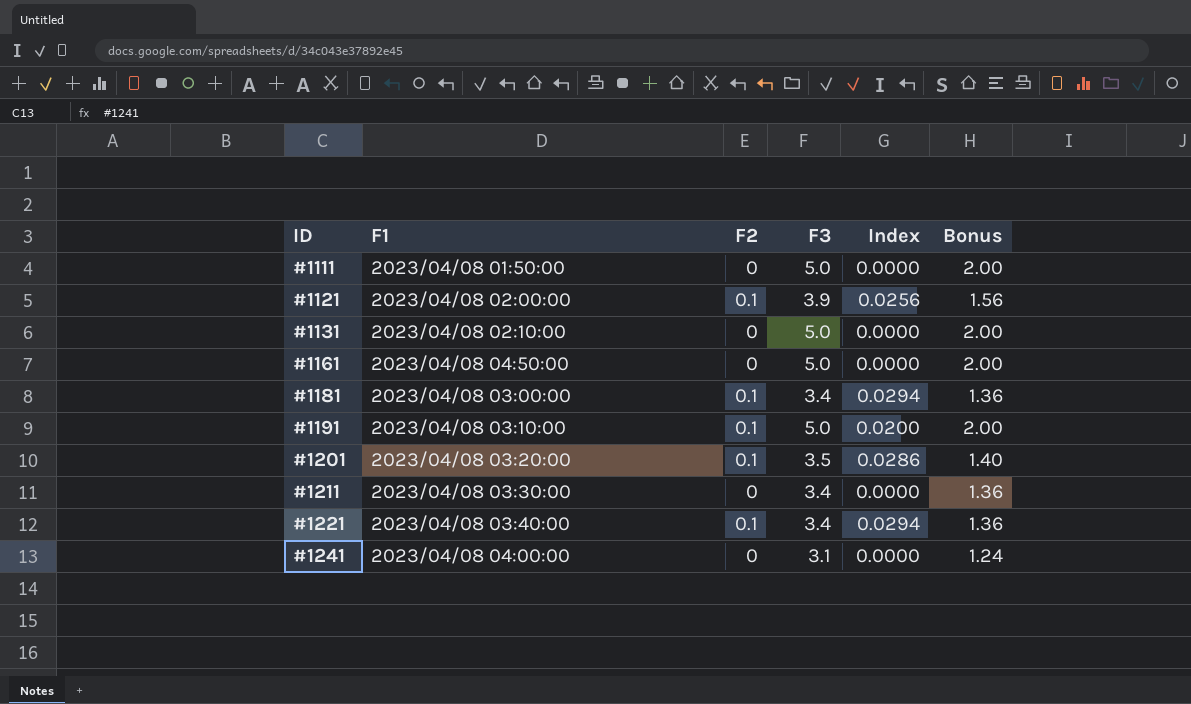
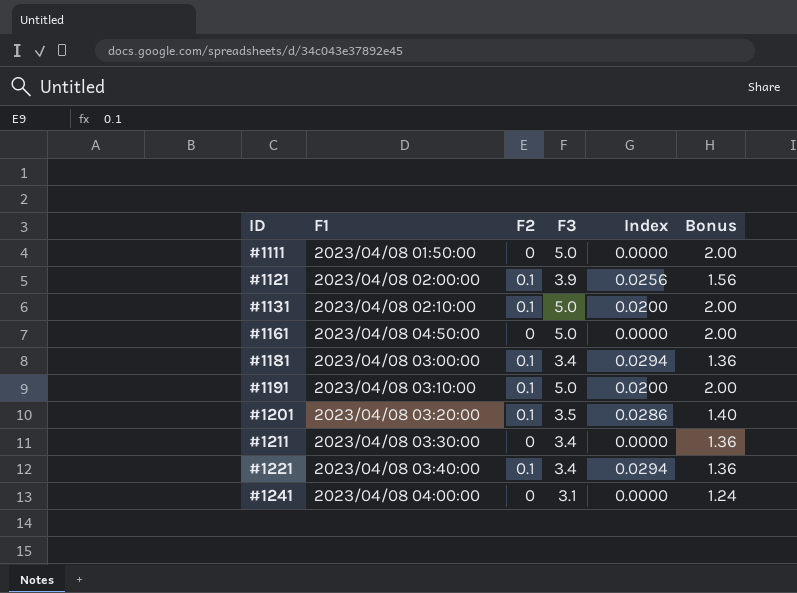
#1131 | F2: 0 -> 0.1
#1131 | Index: 0.0000 -> 0.0200

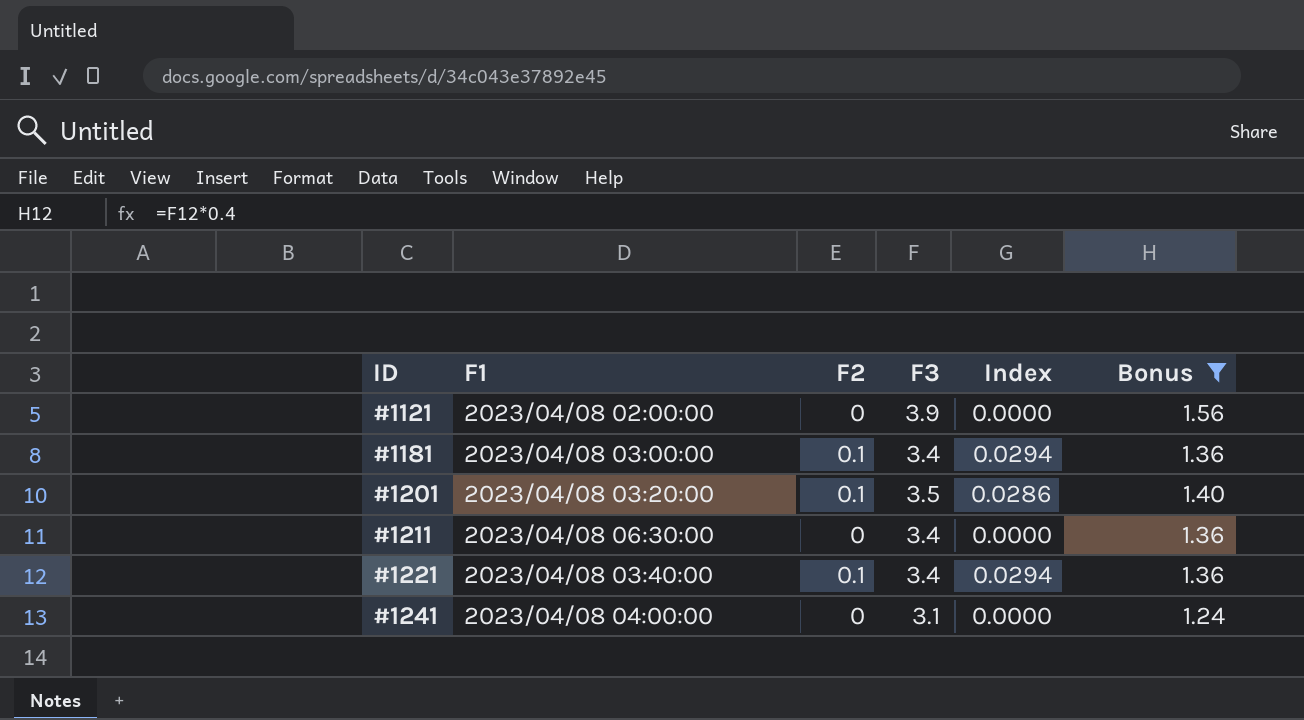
filter: none -> Bonus != 2.00
#1121 | F2: 0.1 -> 0
#1121 | Index: 0.0256 -> 0.0000
#1211 | F1: 2023/04/08 03:30:00 -> 2023/04/08 06:30:00

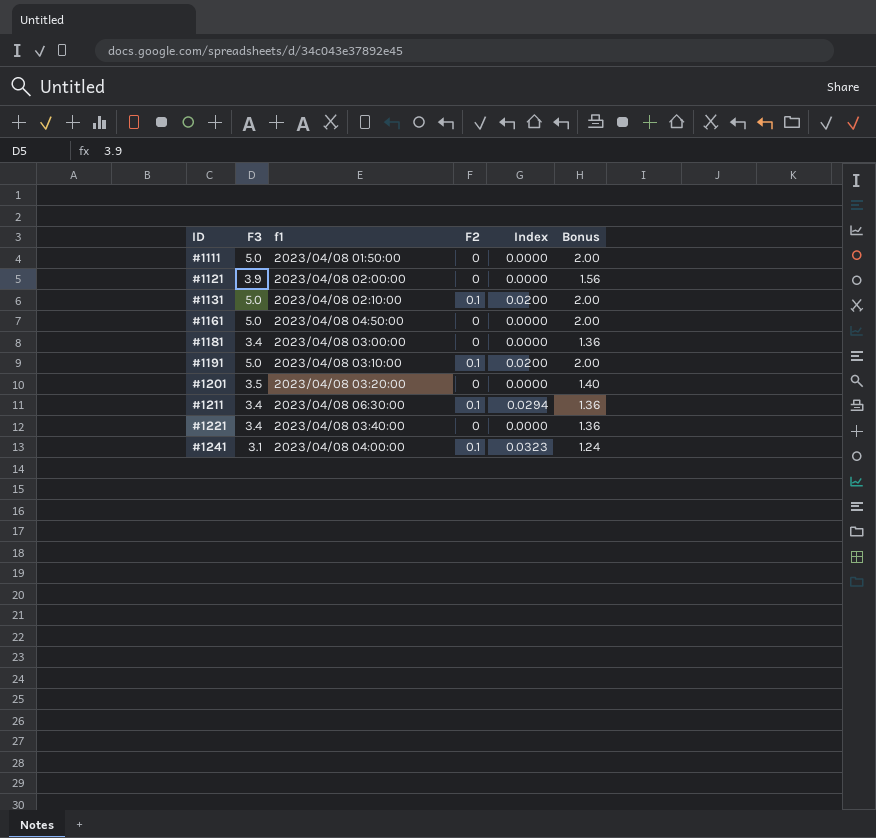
filter: Bonus != 2.00 -> none
column F3 | position: 4 -> 2
column name: F1 -> f1
#1181 | F2: 0.1 -> 0
#1181 | Index: 0.0294 -> 0.0000
#1201 | F2: 0.1 -> 0
#1201 | Index: 0.0286 -> 0.0000
#1211 | F2: 0 -> 0.1
#1211 | Index: 0.0000 -> 0.0294
#1221 | F2: 0.1 -> 0
#1221 | Index: 0.0294 -> 0.0000
#1241 | F2: 0 -> 0.1
#1241 | Index: 0.0000 -> 0.0323

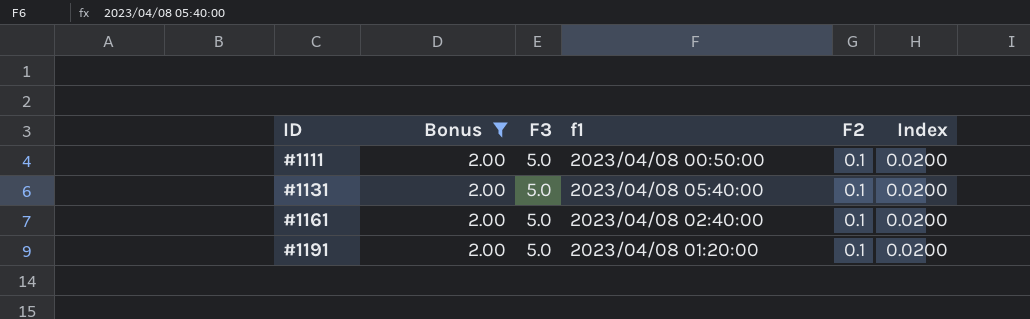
filter: none -> Bonus = 2.00
column Bonus | position: 6 -> 2
#1111 | f1: 2023/04/08 01:50:00 -> 2023/04/08 00:50:00
#1111 | F2: 0 -> 0.1
#1111 | Index: 0.0000 -> 0.0200
#1131 | f1: 2023/04/08 02:10:00 -> 2023/04/08 05:40:00
#1161 | f1: 2023/04/08 04:50:00 -> 2023/04/08 02:40:00
#1161 | F2: 0 -> 0.1
#1161 | Index: 0.0000 -> 0.0200
#1191 | f1: 2023/04/08 03:10:00 -> 2023/04/08 01:20:00

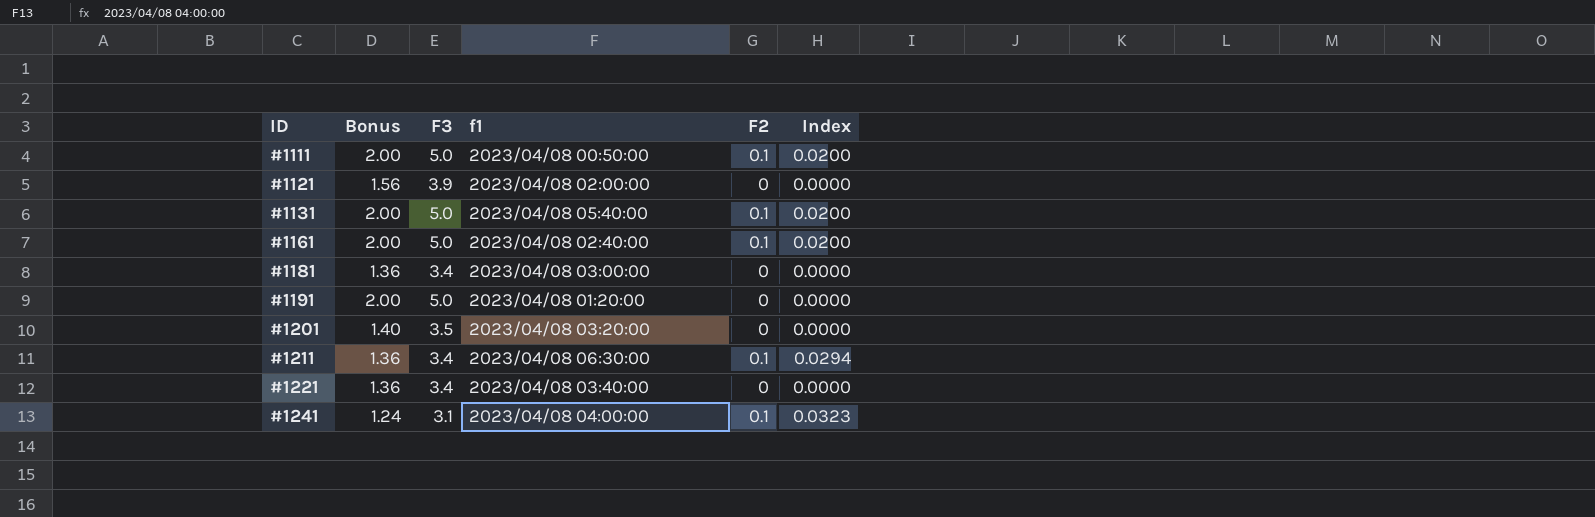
filter: Bonus = 2.00 -> none
#1191 | F2: 0.1 -> 0
#1191 | Index: 0.0200 -> 0.0000

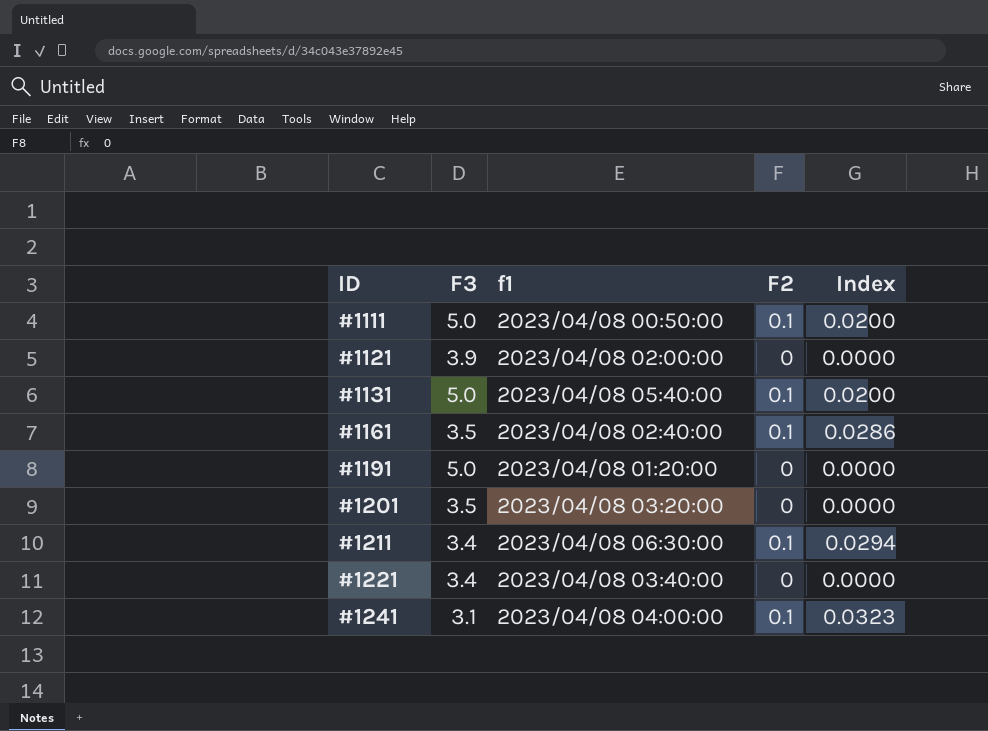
column Bonus | formula: [F3] * 0.4 -> none
row #1181: 1.36 | 3.4 | 2023/04/08 03:00:00 | 0 | 0.0000 -> none
#1161 | F3: 5.0 -> 3.5
#1161 | Index: 0.0200 -> 0.0286

